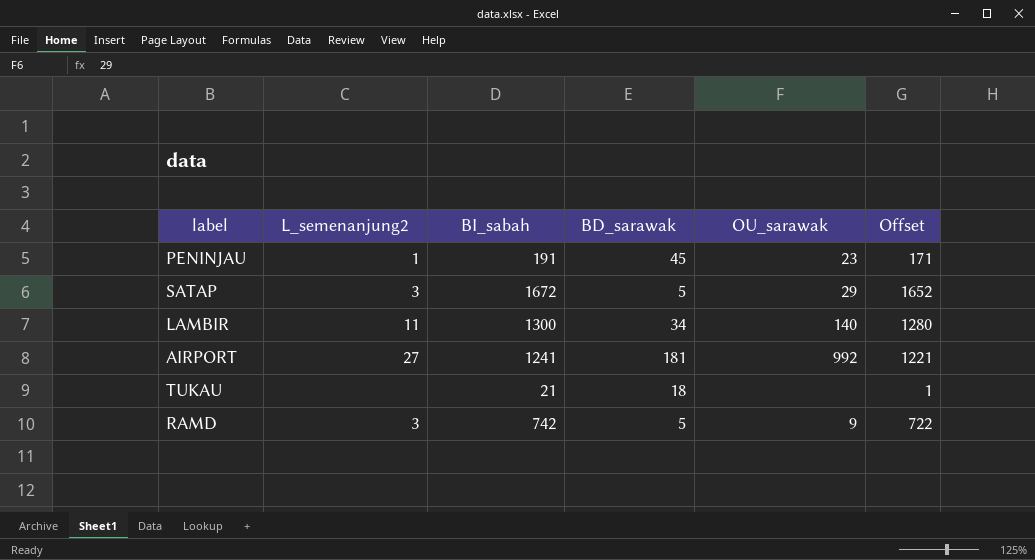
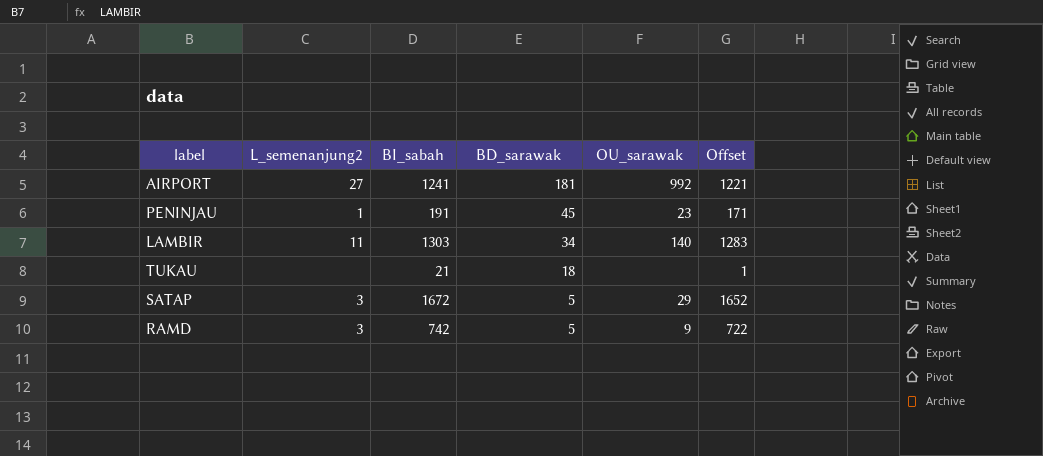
row order: none -> BD_sarawak descending
LAMBIR | BI_sabah: 1300 -> 1303
LAMBIR | Offset: 1280 -> 1283

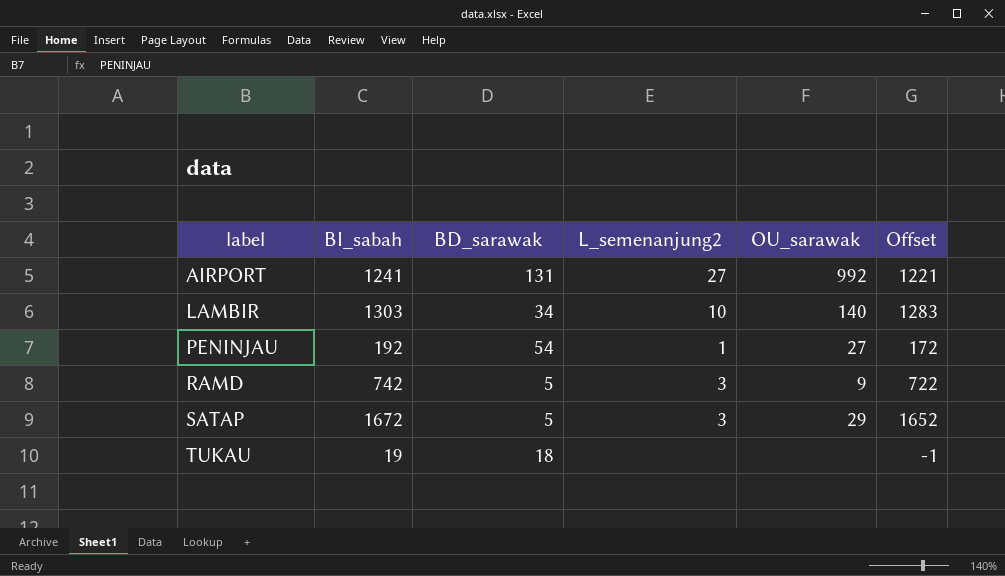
row order: BD_sarawak descending -> label ascending
column L_semenanjung2 | position: 2 -> 4
AIRPORT | BD_sarawak: 181 -> 131
LAMBIR | L_semenanjung2: 11 -> 10
PENINJAU | BI_sabah: 191 -> 192
PENINJAU | BD_sarawak: 45 -> 54
PENINJAU | OU_sarawak: 23 -> 27
PENINJAU | Offset: 171 -> 172
TUKAU | BI_sabah: 21 -> 19
TUKAU | Offset: 1 -> -1

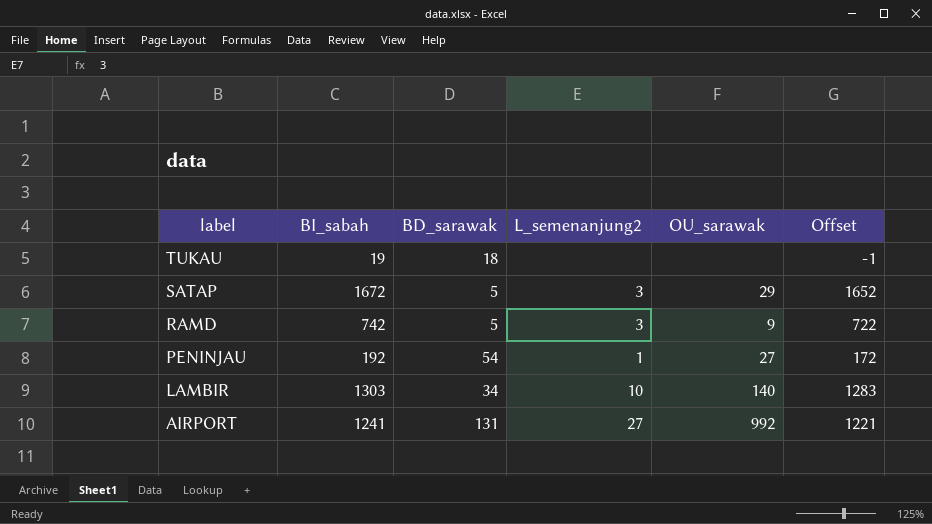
row order: label ascending -> label descending

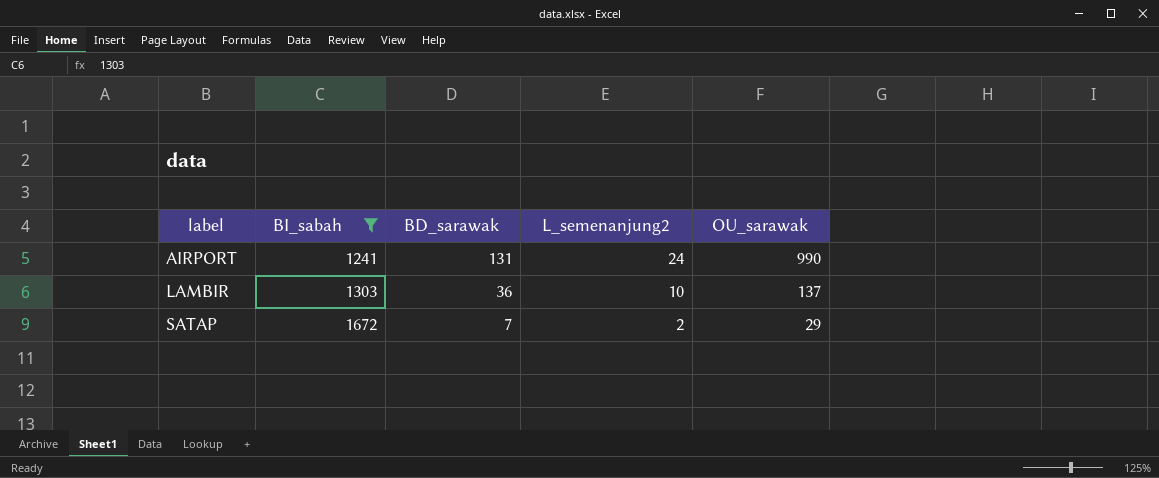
filter: none -> BI_sabah >= 1241
row order: label descending -> label ascending
column Offset | formula: [BI_sabah] - 20 -> none
AIRPORT | L_semenanjung2: 27 -> 24
AIRPORT | OU_sarawak: 992 -> 990
LAMBIR | BD_sarawak: 34 -> 36
LAMBIR | OU_sarawak: 140 -> 137
SATAP | BD_sarawak: 5 -> 7
SATAP | L_semenanjung2: 3 -> 2

